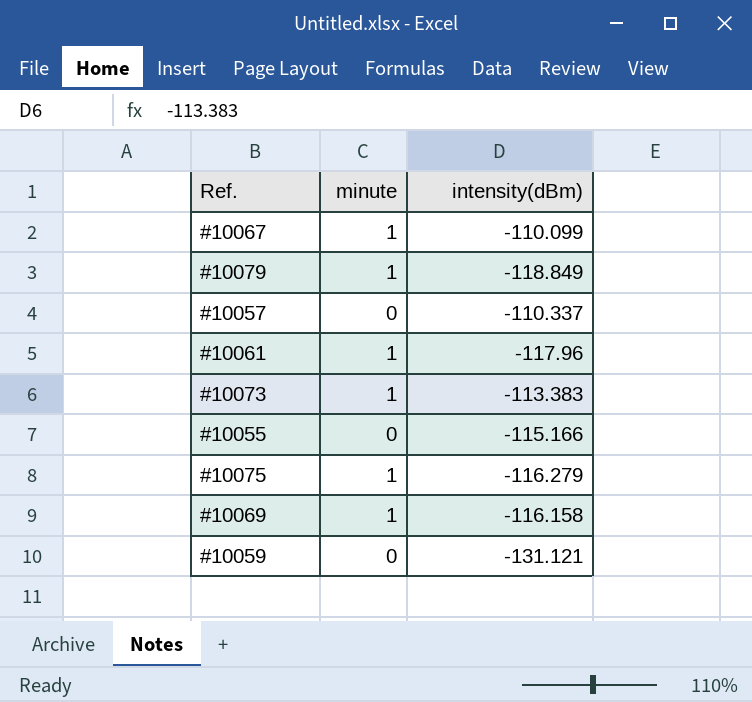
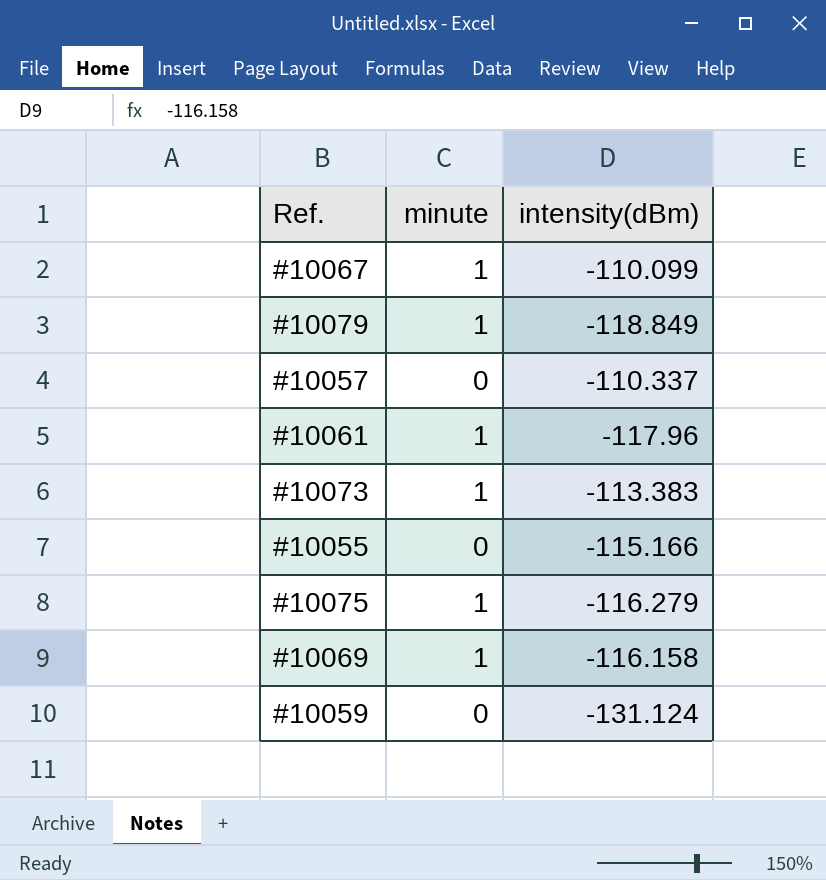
#10059 | intensity(dBm): -131.121 -> -131.124

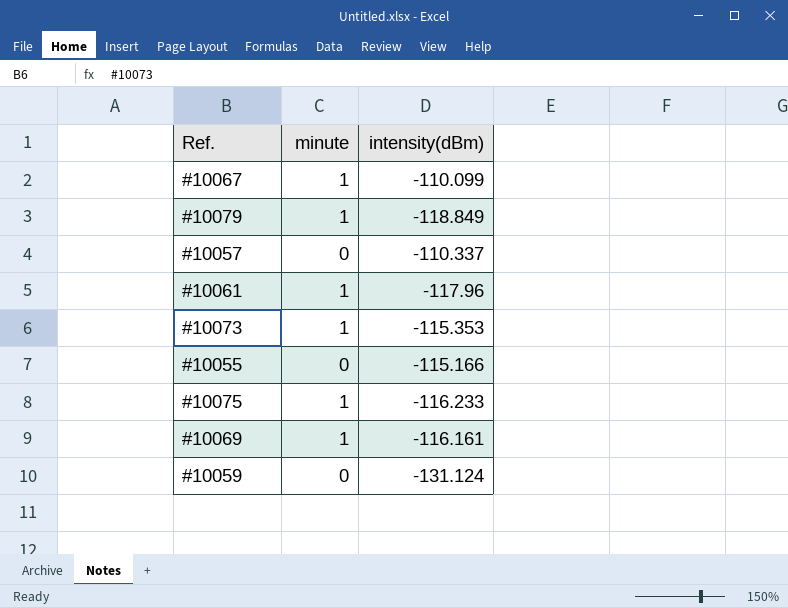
#10073 | intensity(dBm): -113.383 -> -115.353
#10075 | intensity(dBm): -116.279 -> -116.233
#10069 | intensity(dBm): -116.158 -> -116.161

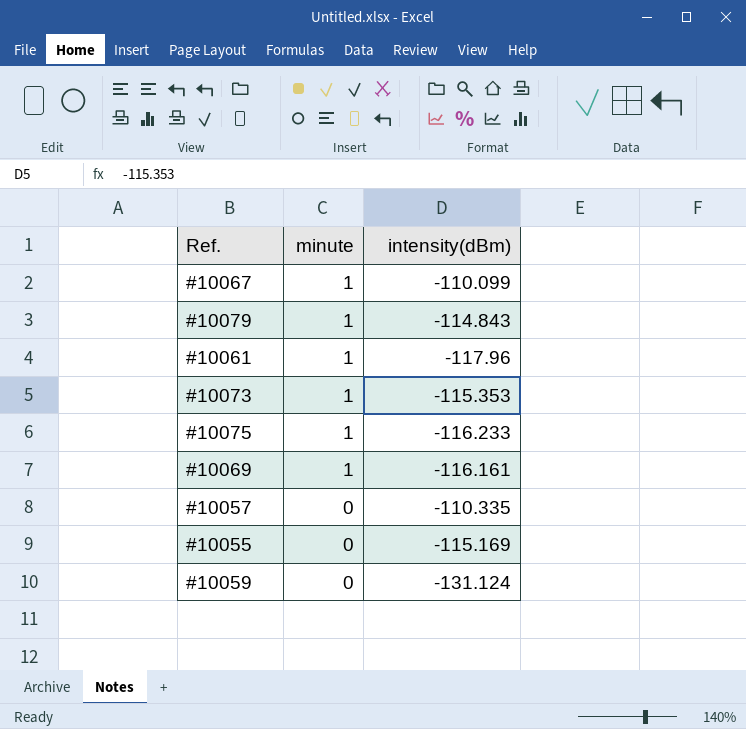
row order: none -> minute descending
#10079 | intensity(dBm): -118.849 -> -114.843
#10057 | intensity(dBm): -110.337 -> -110.335
#10055 | intensity(dBm): -115.166 -> -115.169

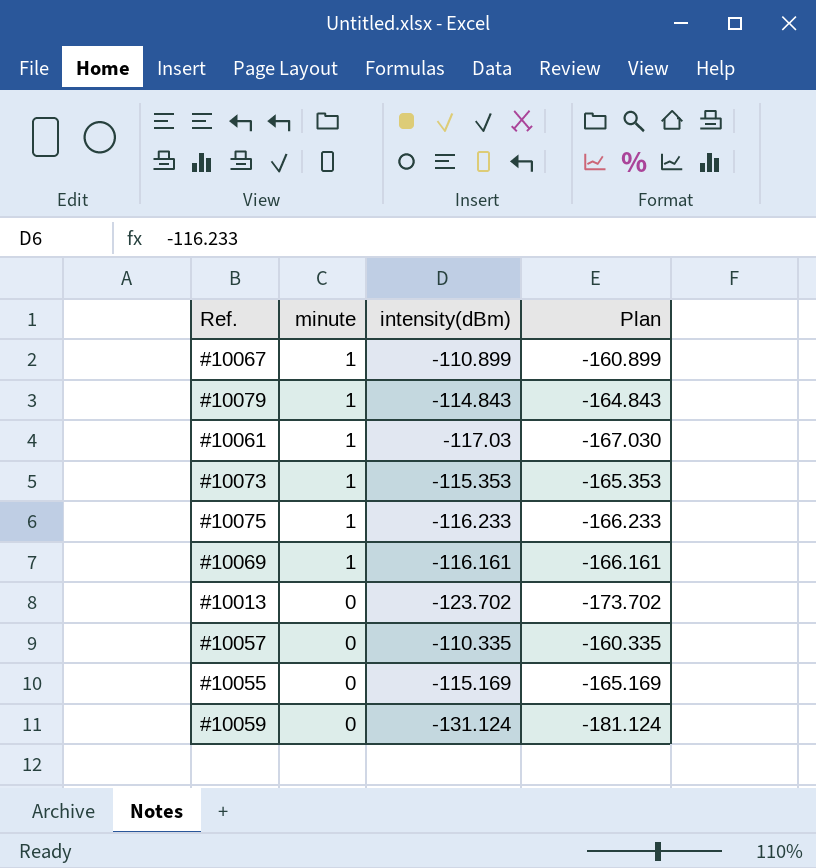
column Plan | formula: none -> [intensity(dBm)] - 50
#10067 | intensity(dBm): -110.099 -> -110.899
#10061 | intensity(dBm): -117.96 -> -117.03
row #10013: none -> 0 | -123.702 | -173.702

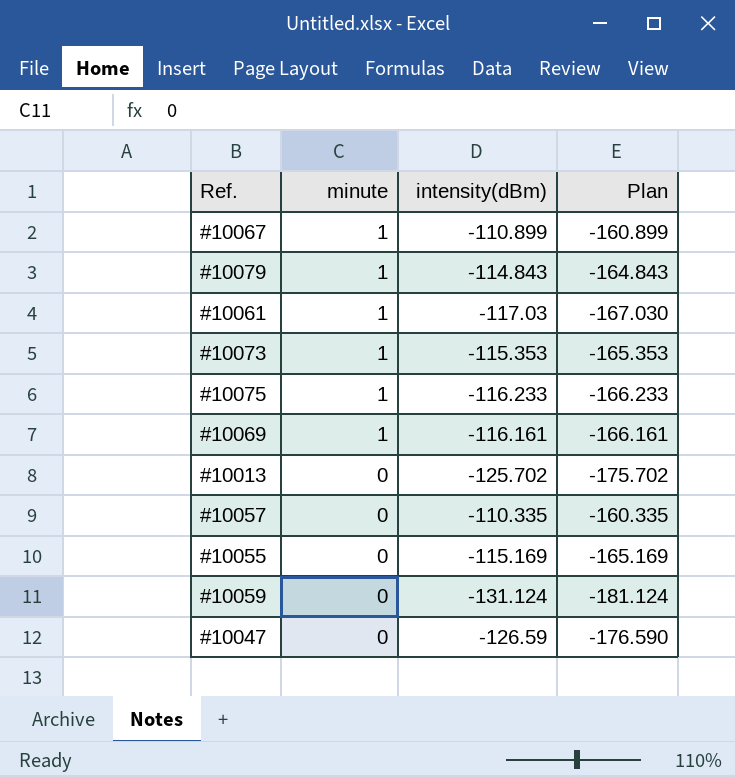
#10013 | intensity(dBm): -123.702 -> -125.702
#10013 | Plan: -173.702 -> -175.702
row #10047: none -> 0 | -126.59 | -176.590

